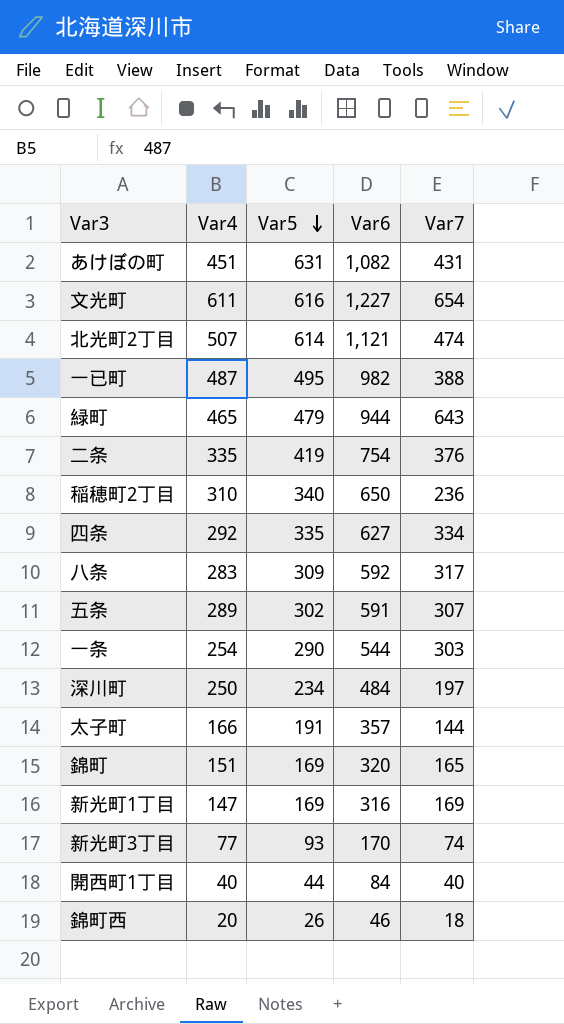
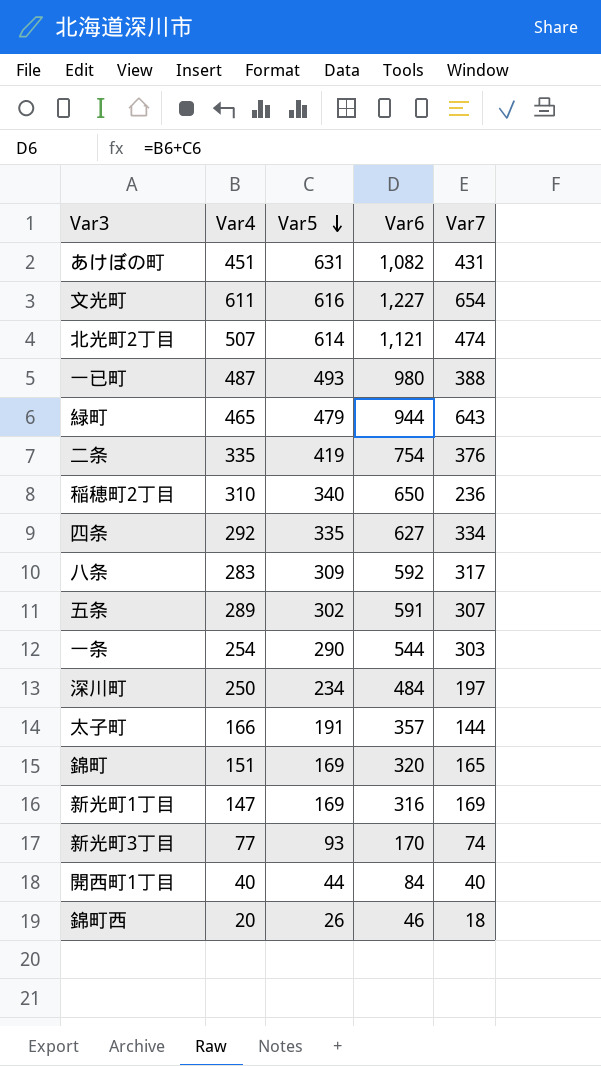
一已町 | Var5: 495 -> 493
一已町 | Var6: 982 -> 980

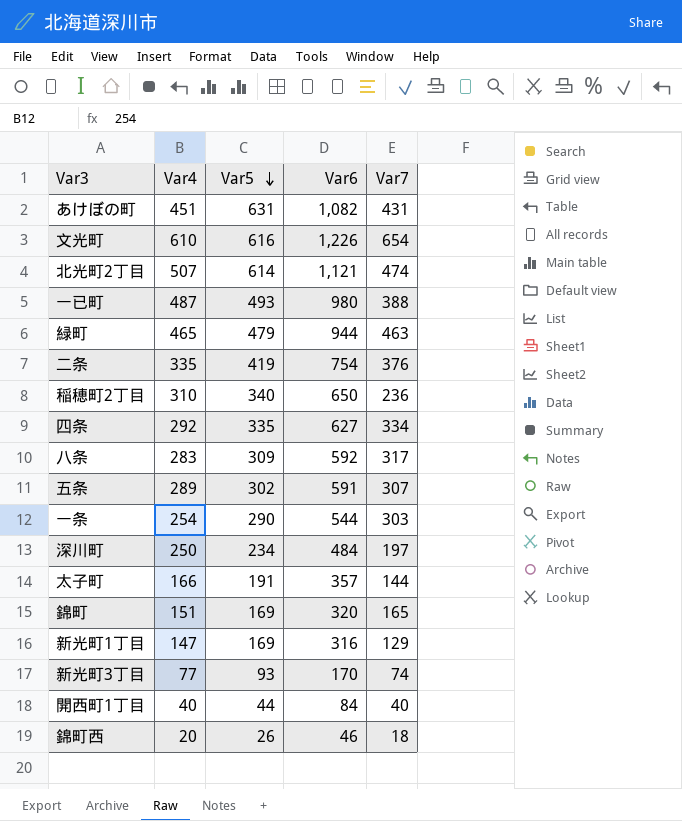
文光町 | Var4: 611 -> 610
文光町 | Var6: 1,227 -> 1,226
緑町 | Var7: 643 -> 463
新光町1丁目 | Var7: 169 -> 129

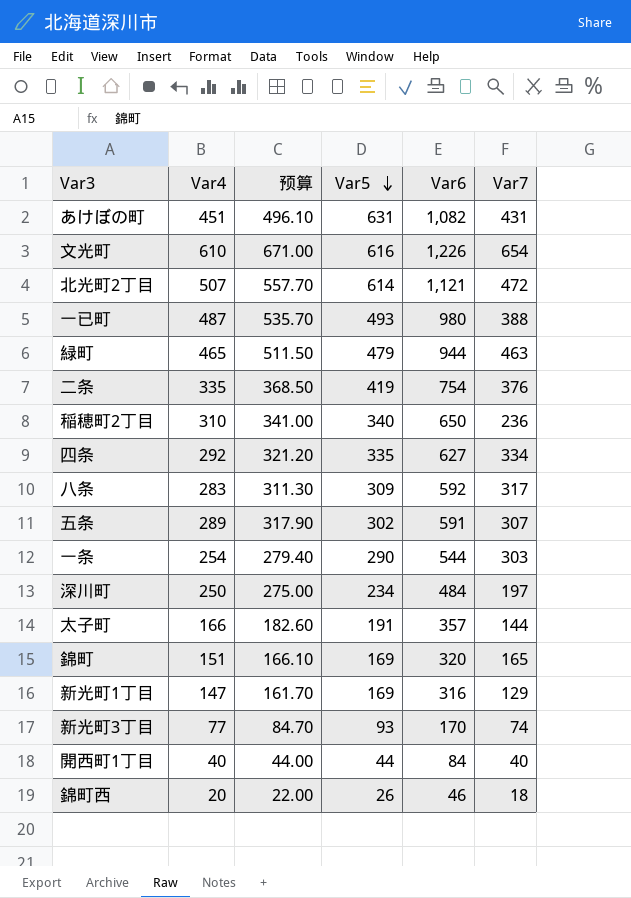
column 预算 | formula: none -> [Var4] * 1.1
北光町2丁目 | Var7: 474 -> 472

